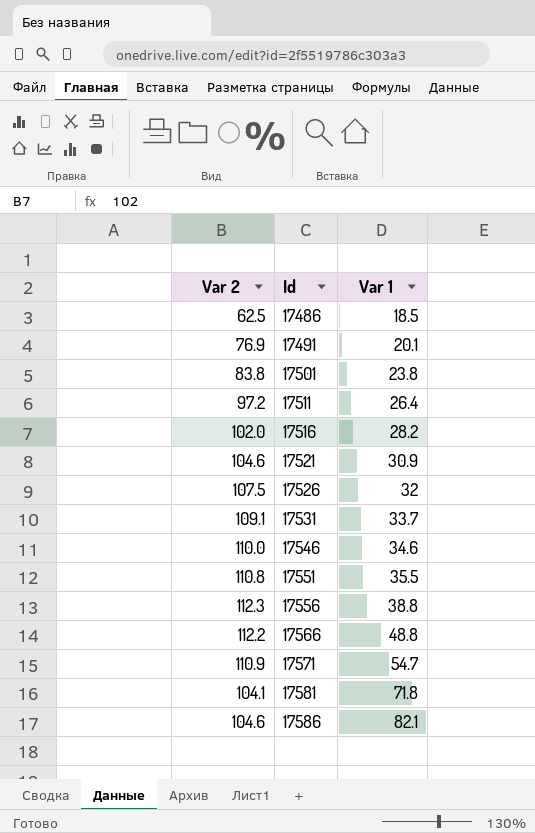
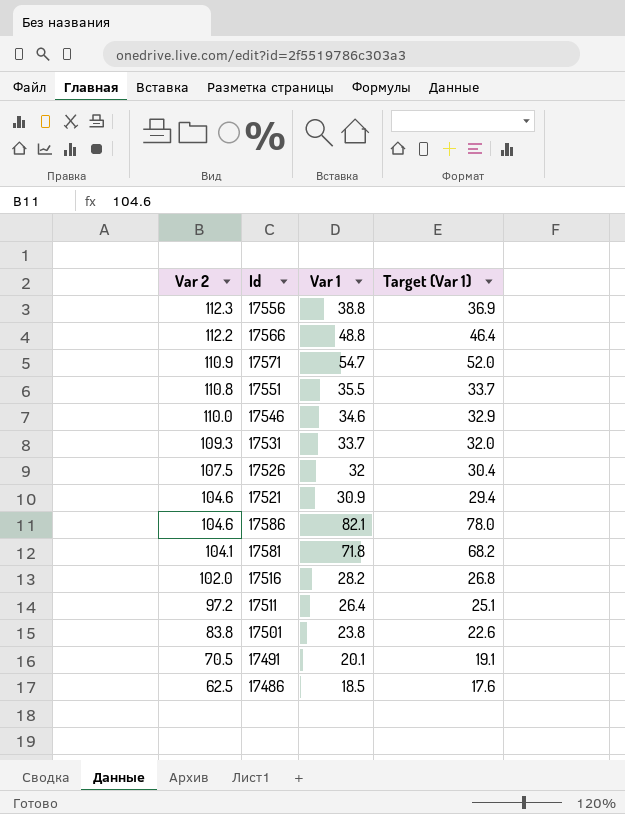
row order: Id ascending -> Var 2 descending
column Target (Var 1) | formula: none -> [Var 1] * 0.95
17531 | Var 2: 109.1 -> 109.3
17491 | Var 2: 76.9 -> 70.5

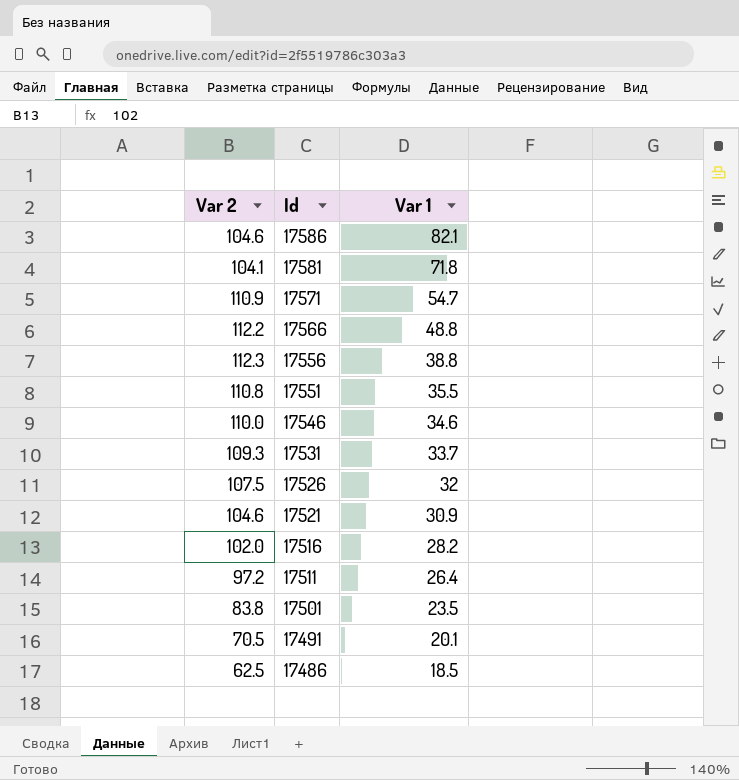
row order: Var 2 descending -> Id descending
column Target (Var 1) | formula: [Var 1] * 0.95 -> none
17501 | Var 1: 23.8 -> 23.5

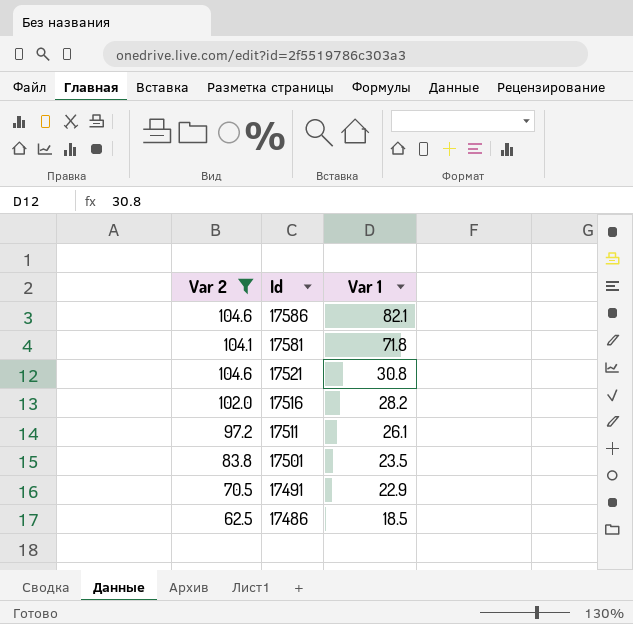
filter: none -> Var 2 <= 104.6
17521 | Var 1: 30.9 -> 30.8
17511 | Var 1: 26.4 -> 26.1
17491 | Var 1: 20.1 -> 22.9

